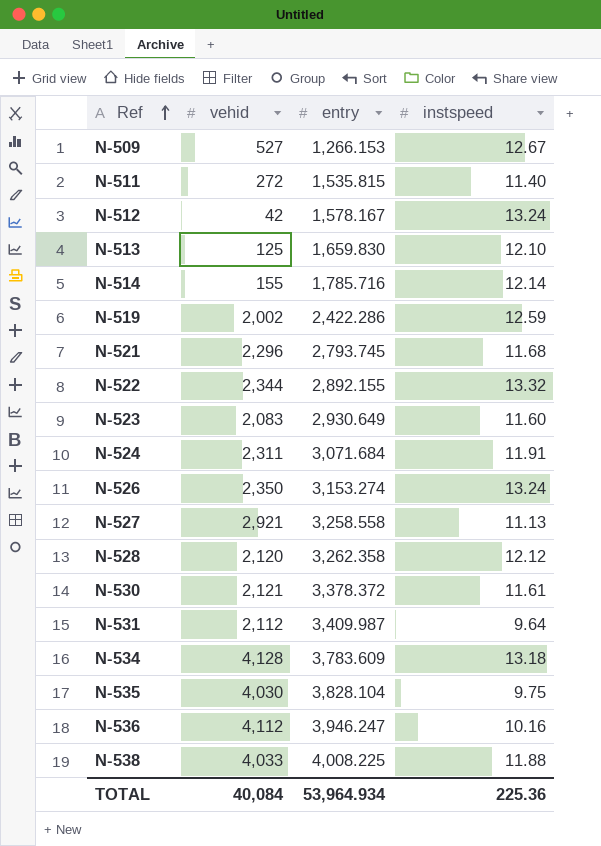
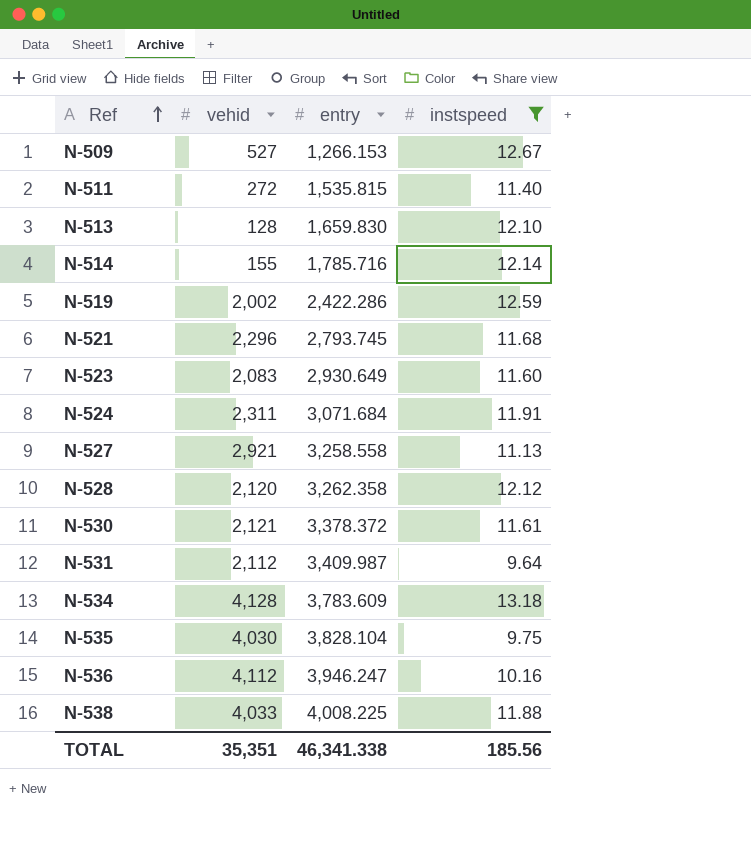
filter: none -> instspeed <= 13.18
N-513 | vehid: 125 -> 128
TOTAL | vehid: 40,084 -> 35,351
TOTAL | entry: 53,964.934 -> 46,341.338
TOTAL | instspeed: 225.36 -> 185.56

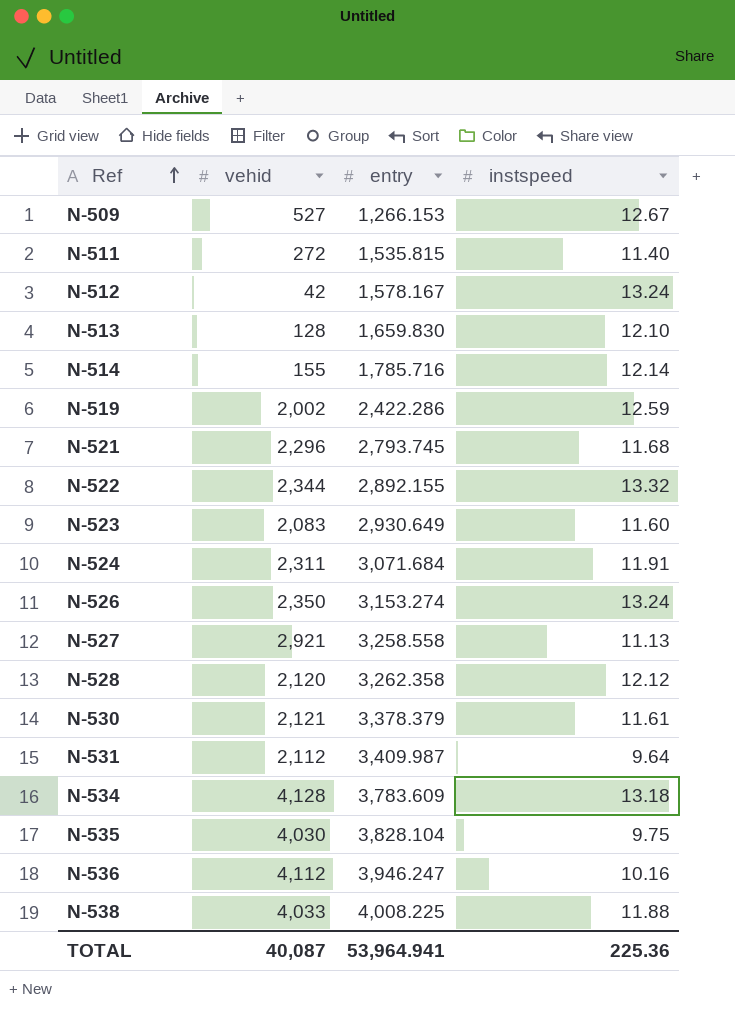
filter: instspeed <= 13.18 -> none
N-530 | entry: 3,378.372 -> 3,378.379
TOTAL | vehid: 35,351 -> 40,087
TOTAL | entry: 46,341.338 -> 53,964.941
TOTAL | instspeed: 185.56 -> 225.36

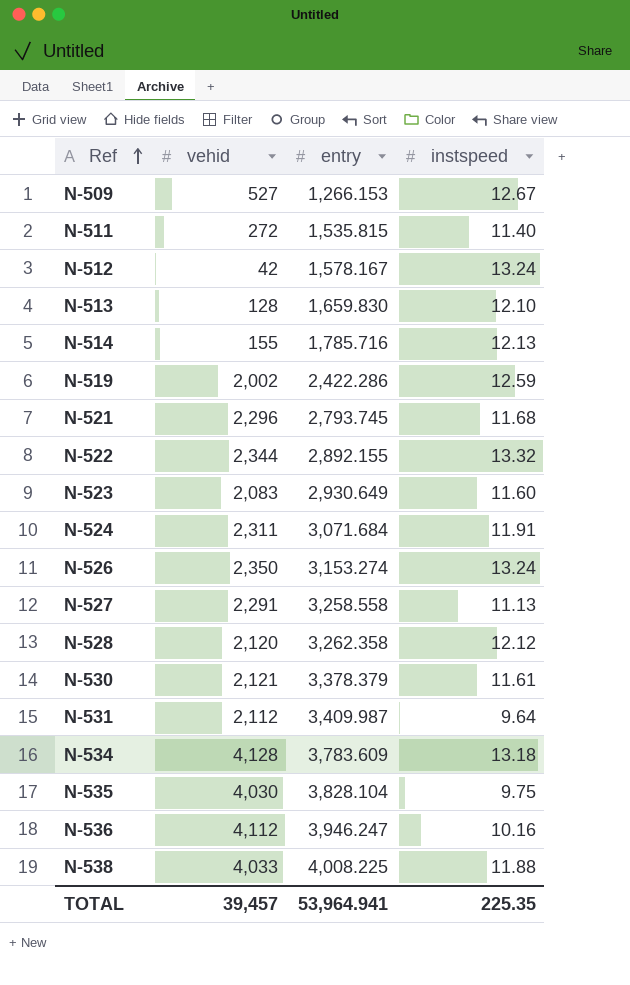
N-514 | instspeed: 12.14 -> 12.13
N-527 | vehid: 2,921 -> 2,291
TOTAL | vehid: 40,087 -> 39,457
TOTAL | instspeed: 225.36 -> 225.35

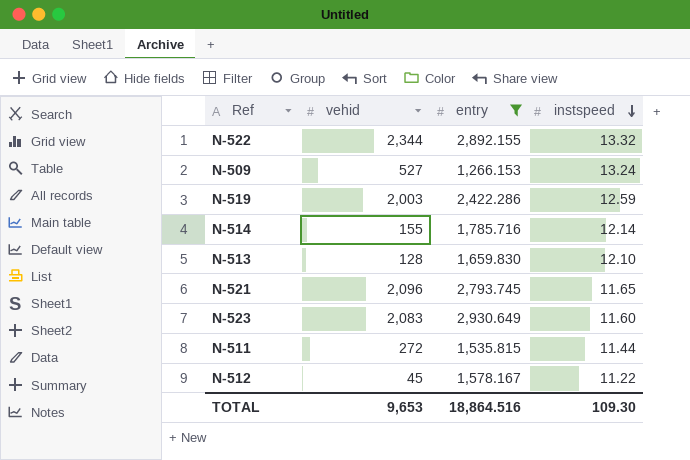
filter: none -> entry <= 2,930.649
row order: Ref ascending -> instspeed descending
N-509 | instspeed: 12.67 -> 13.24
N-519 | vehid: 2,002 -> 2,003
N-514 | instspeed: 12.13 -> 12.14
N-521 | vehid: 2,296 -> 2,096
N-521 | instspeed: 11.68 -> 11.65
N-511 | instspeed: 11.40 -> 11.44
N-512 | vehid: 42 -> 45
N-512 | instspeed: 13.24 -> 11.22
TOTAL | vehid: 39,457 -> 9,653
TOTAL | entry: 53,964.941 -> 18,864.516
TOTAL | instspeed: 225.35 -> 109.30

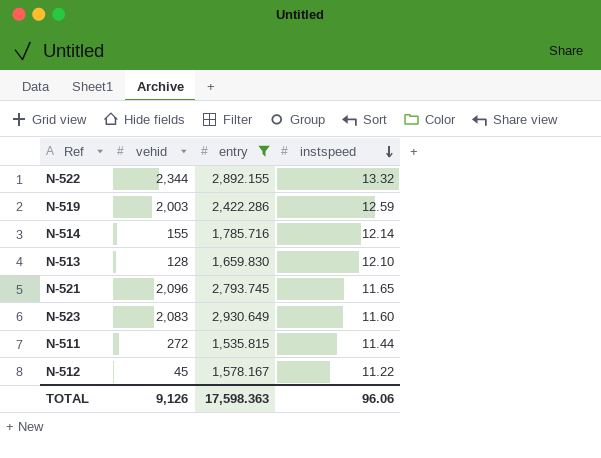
row N-509: 527 | 1,266.153 | 13.24 -> none
TOTAL | vehid: 9,653 -> 9,126
TOTAL | entry: 18,864.516 -> 17,598.363
TOTAL | instspeed: 109.30 -> 96.06

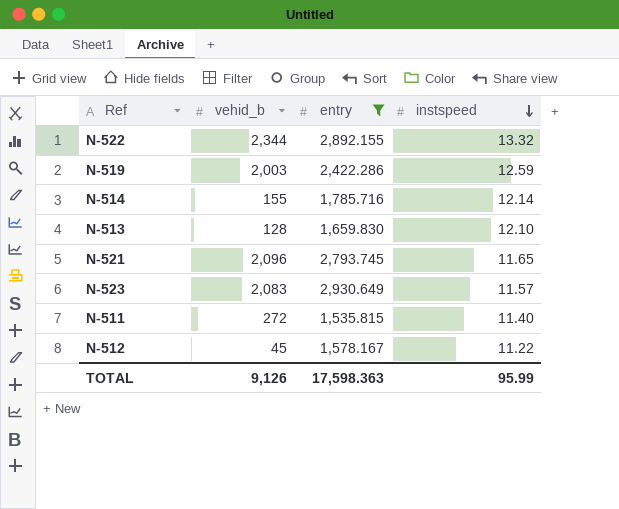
column name: vehid -> vehid_b
N-523 | instspeed: 11.60 -> 11.57
N-511 | instspeed: 11.44 -> 11.40
TOTAL | instspeed: 96.06 -> 95.99

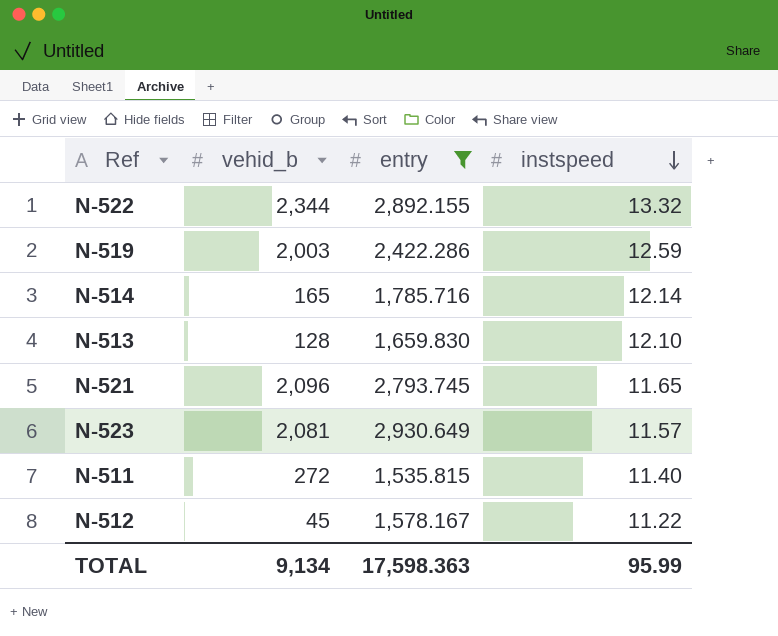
N-514 | vehid_b: 155 -> 165
N-523 | vehid_b: 2,083 -> 2,081
TOTAL | vehid_b: 9,126 -> 9,134

